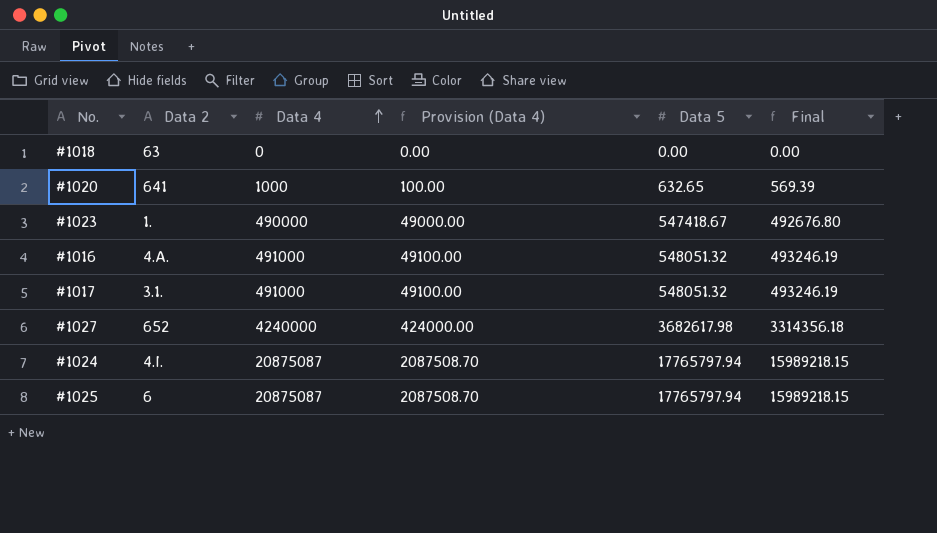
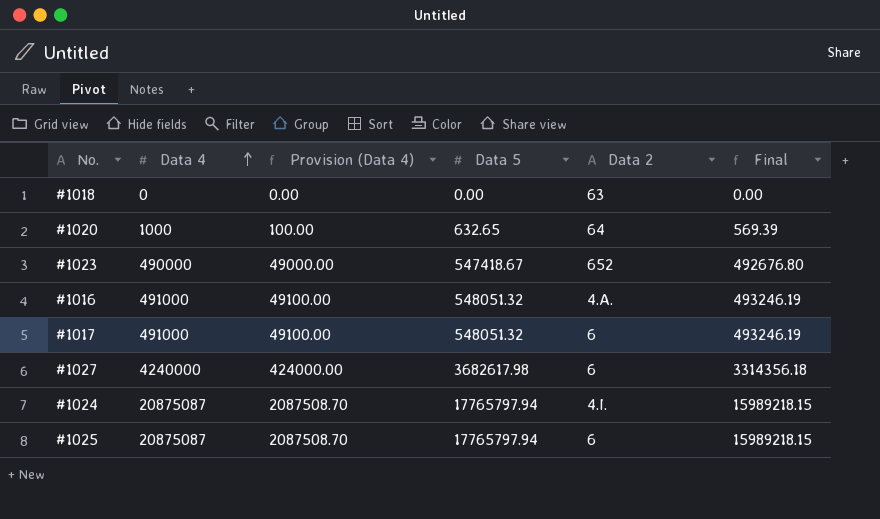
column Data 2 | position: 2 -> 5
#1020 | Data 2: 641 -> 64
#1023 | Data 2: 1. -> 652
#1017 | Data 2: 3.1. -> 6
#1027 | Data 2: 652 -> 6

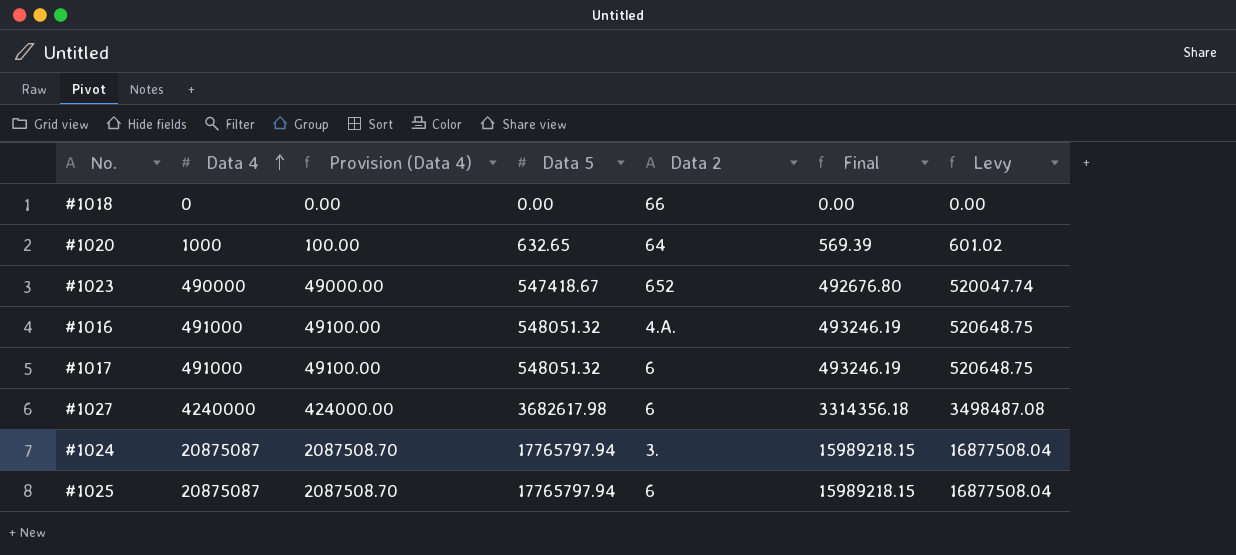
column Levy | formula: none -> [Data 5] * 0.95
#1018 | Data 2: 63 -> 66
#1024 | Data 2: 4.I. -> 3.

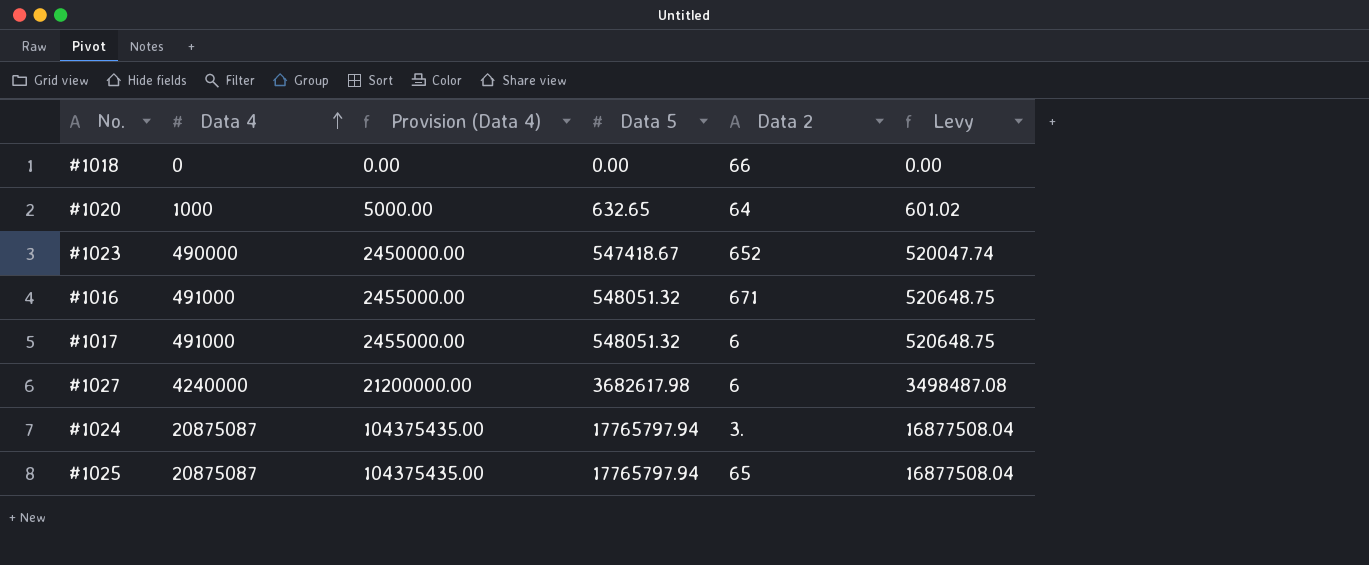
column Final | formula: [Data 5] * 0.9 -> none
column Provision (Data 4) | formula: [Data 4] * 0.1 -> [Data 4] * 5
#1016 | Data 2: 4.A. -> 671
#1025 | Data 2: 6 -> 65

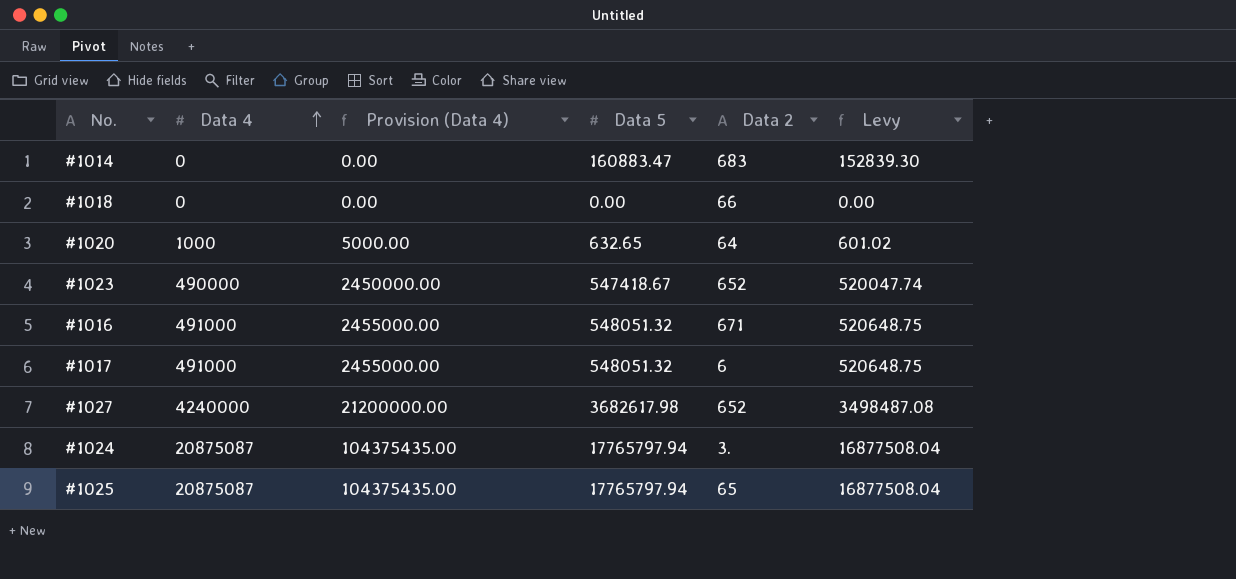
row #1014: none -> 0 | 0.00 | 160883.47 | 683 | 152839.30
#1027 | Data 2: 6 -> 652

